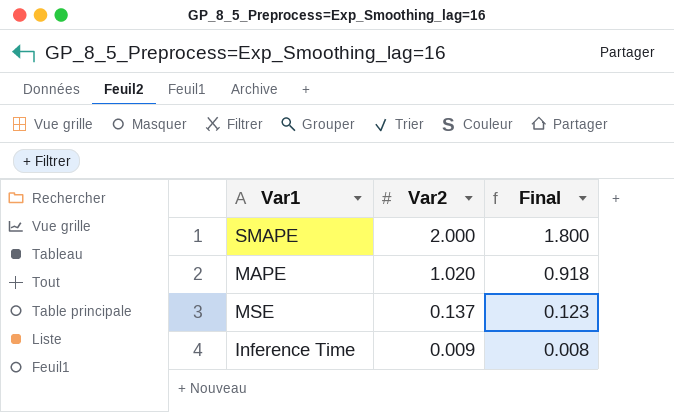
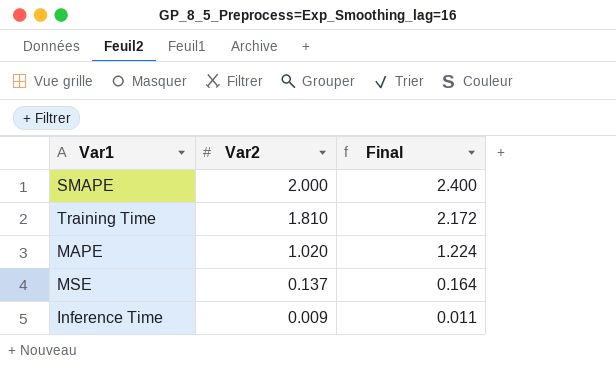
column Final | formula: [Var2] * 0.9 -> [Var2] * 1.2
row Training Time: none -> 1.810 | 2.172

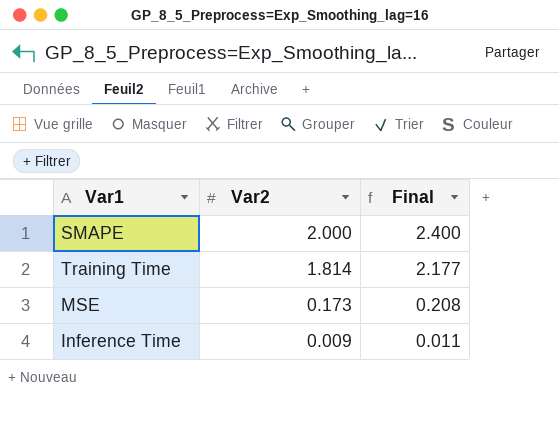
row MAPE: 1.020 | 1.224 -> none
Training Time | Var2: 1.810 -> 1.814
Training Time | Final: 2.172 -> 2.177
MSE | Var2: 0.137 -> 0.173
MSE | Final: 0.164 -> 0.208

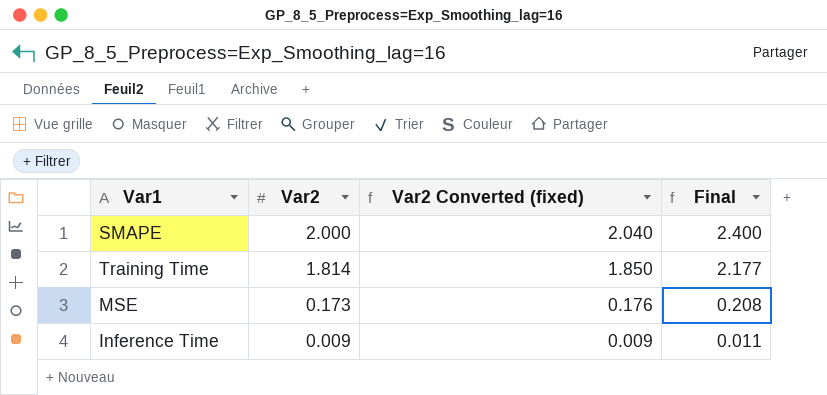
column Var2 Converted (fixed) | formula: none -> [Var2] * 1.02

